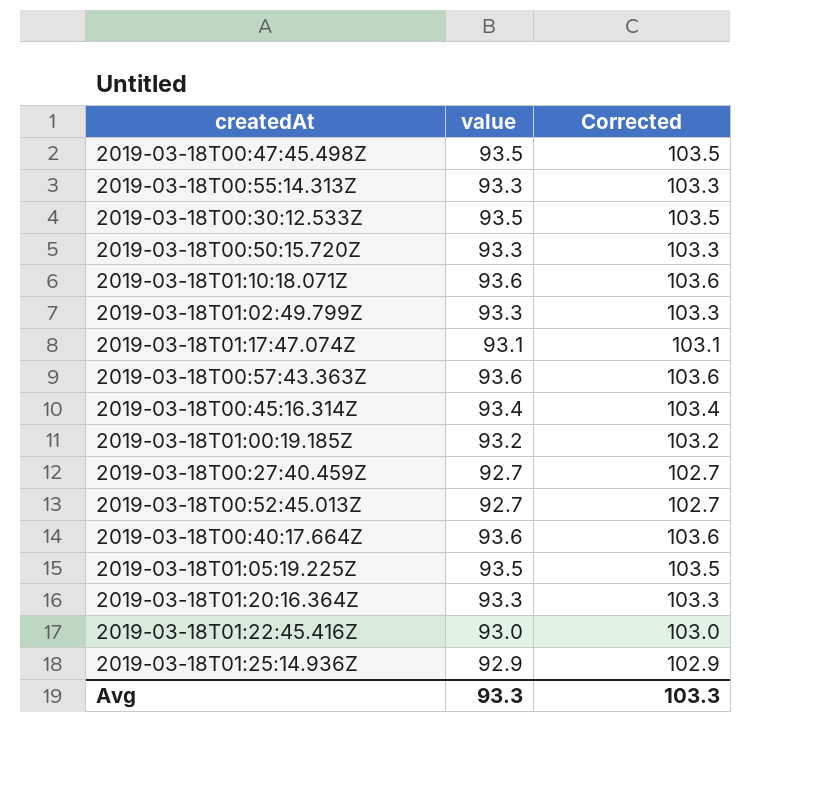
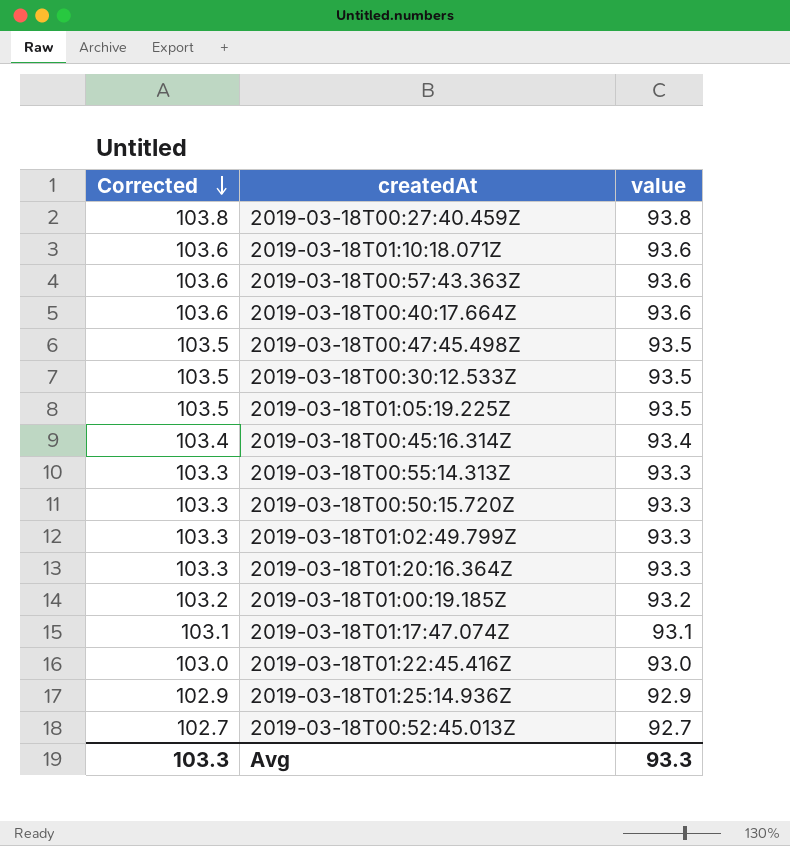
row order: none -> Corrected descending
column Corrected | position: 3 -> 1
2019-03-18T00:27:40.459Z | Corrected: 102.7 -> 103.8
2019-03-18T00:27:40.459Z | value: 92.7 -> 93.8

